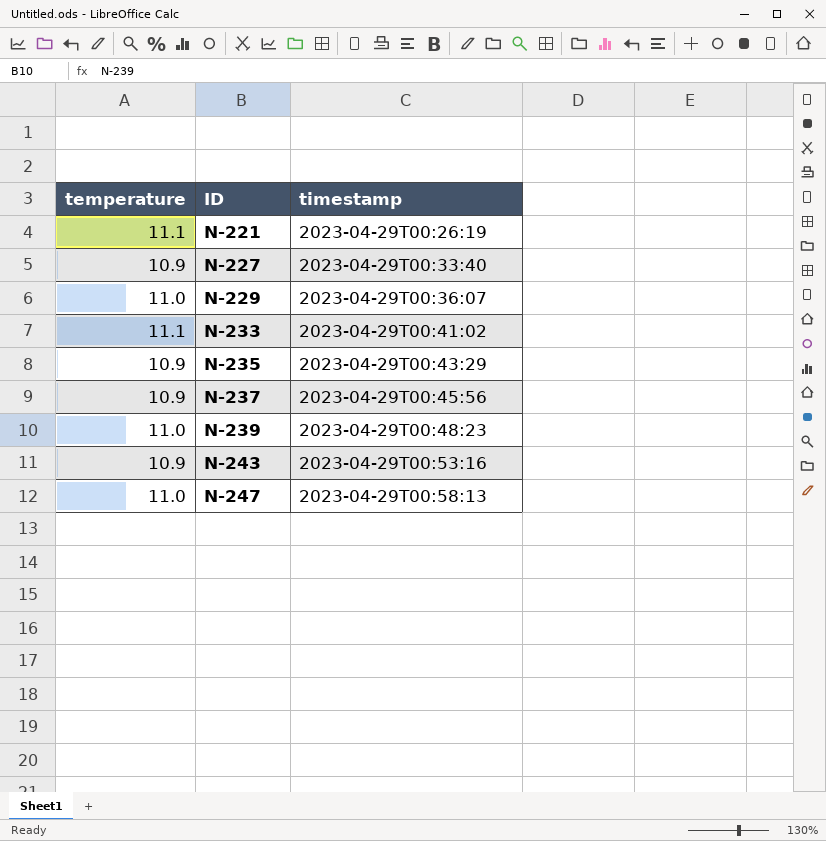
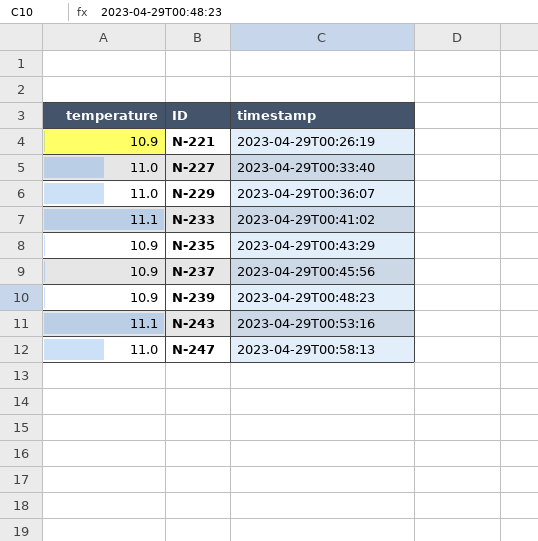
N-221 | temperature: 11.1 -> 10.9
N-227 | temperature: 10.9 -> 11.0
N-239 | temperature: 11.0 -> 10.9
N-243 | temperature: 10.9 -> 11.1

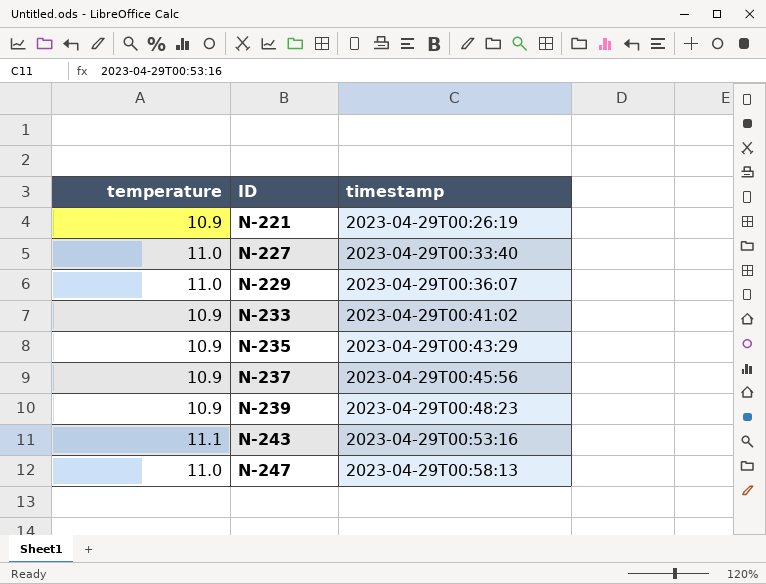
N-233 | temperature: 11.1 -> 10.9

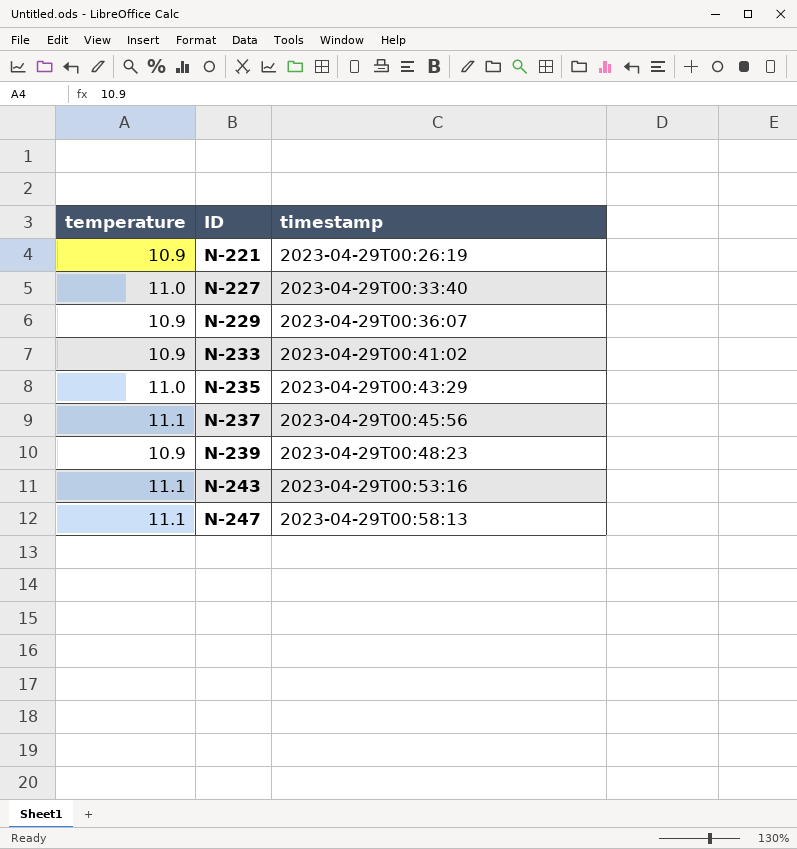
N-229 | temperature: 11.0 -> 10.9
N-235 | temperature: 10.9 -> 11.0
N-237 | temperature: 10.9 -> 11.1
N-247 | temperature: 11.0 -> 11.1

